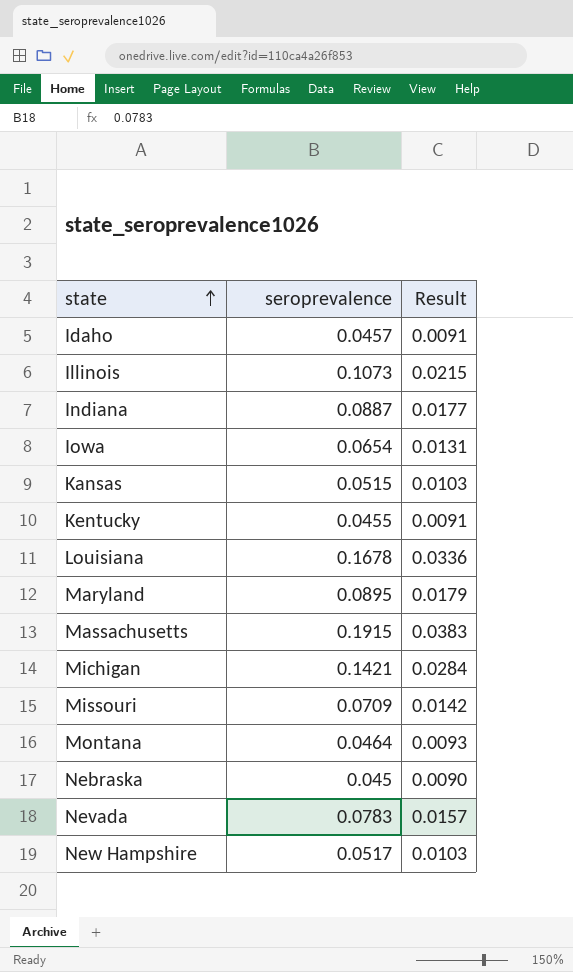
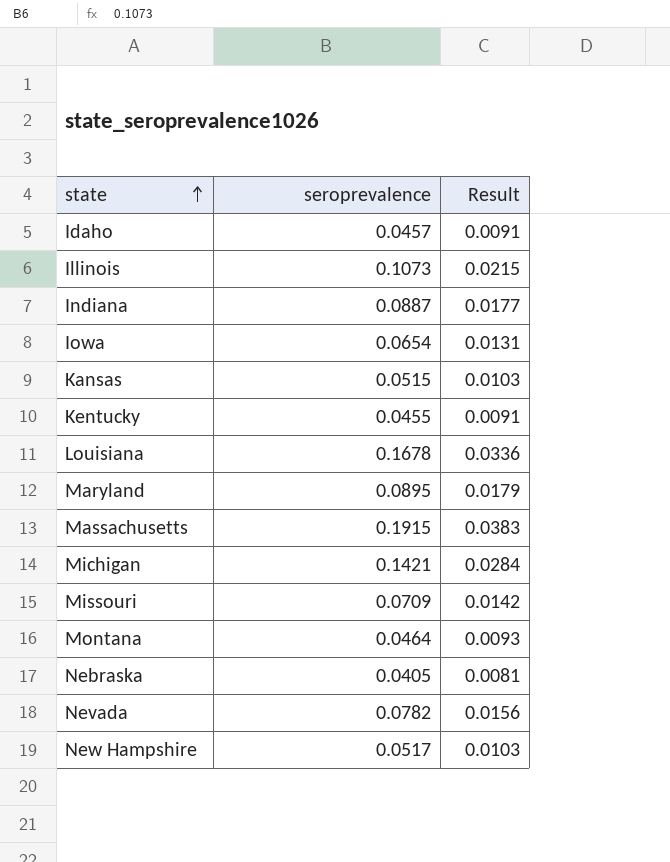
Nebraska | seroprevalence: 0.045 -> 0.0405
Nebraska | Result: 0.0090 -> 0.0081
Nevada | seroprevalence: 0.0783 -> 0.0782
Nevada | Result: 0.0157 -> 0.0156

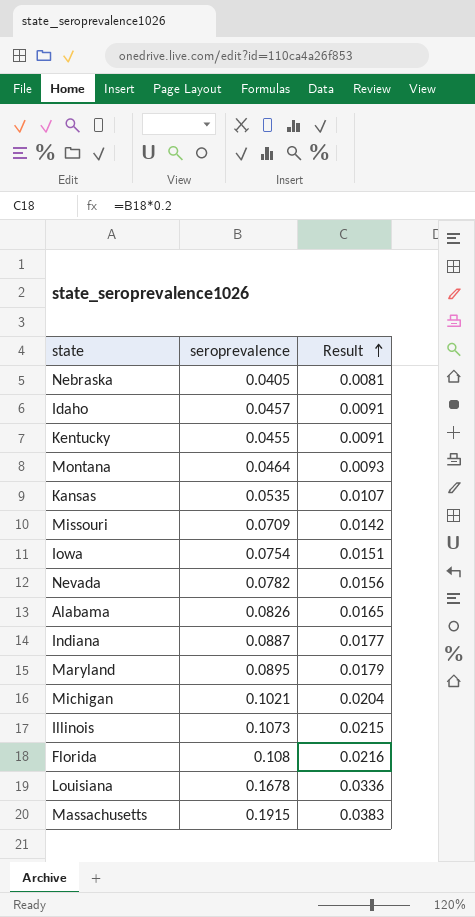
row order: state ascending -> Result ascending
row New Hampshire: 0.0517 | 0.0103 -> none
Kansas | seroprevalence: 0.0515 -> 0.0535
Kansas | Result: 0.0103 -> 0.0107
Iowa | seroprevalence: 0.0654 -> 0.0754
Iowa | Result: 0.0131 -> 0.0151
row Alabama: none -> 0.0826 | 0.0165
Michigan | seroprevalence: 0.1421 -> 0.1021
Michigan | Result: 0.0284 -> 0.0204
row Florida: none -> 0.108 | 0.0216

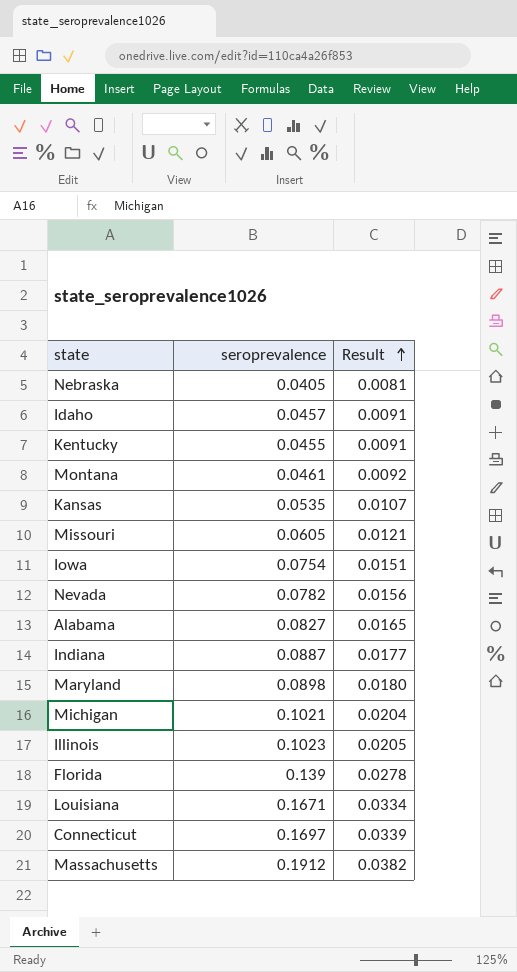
Montana | seroprevalence: 0.0464 -> 0.0461
Montana | Result: 0.0093 -> 0.0092
Missouri | seroprevalence: 0.0709 -> 0.0605
Missouri | Result: 0.0142 -> 0.0121
Alabama | seroprevalence: 0.0826 -> 0.0827
Maryland | seroprevalence: 0.0895 -> 0.0898
Maryland | Result: 0.0179 -> 0.0180
Illinois | seroprevalence: 0.1073 -> 0.1023
Illinois | Result: 0.0215 -> 0.0205
Florida | seroprevalence: 0.108 -> 0.139
Florida | Result: 0.0216 -> 0.0278
Louisiana | seroprevalence: 0.1678 -> 0.1671
Louisiana | Result: 0.0336 -> 0.0334
row Connecticut: none -> 0.1697 | 0.0339
Massachusetts | seroprevalence: 0.1915 -> 0.1912
Massachusetts | Result: 0.0383 -> 0.0382

